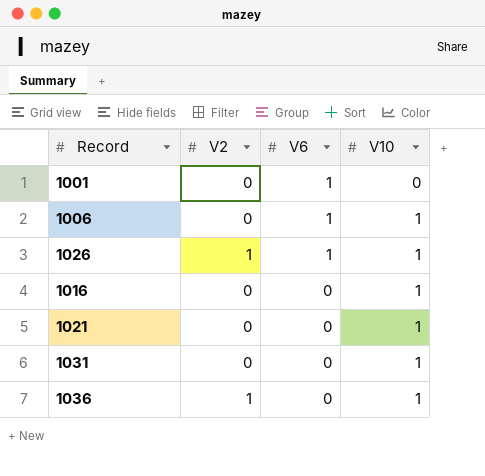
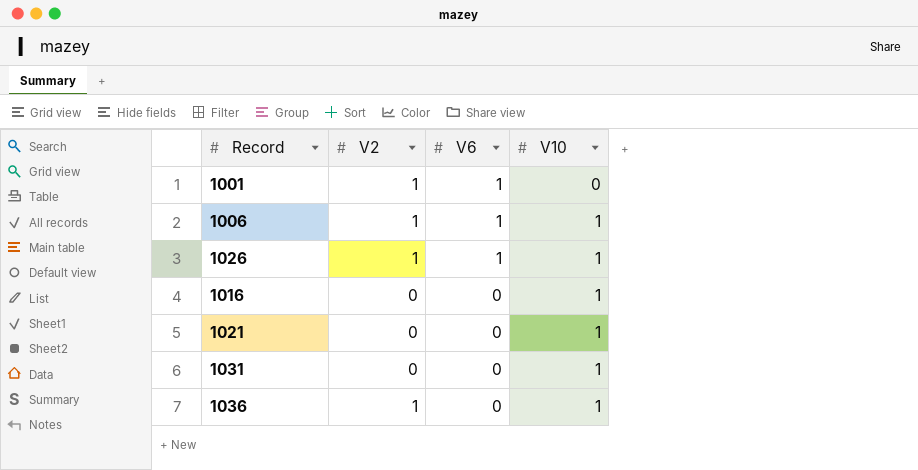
1001 | V2: 0 -> 1
1006 | V2: 0 -> 1

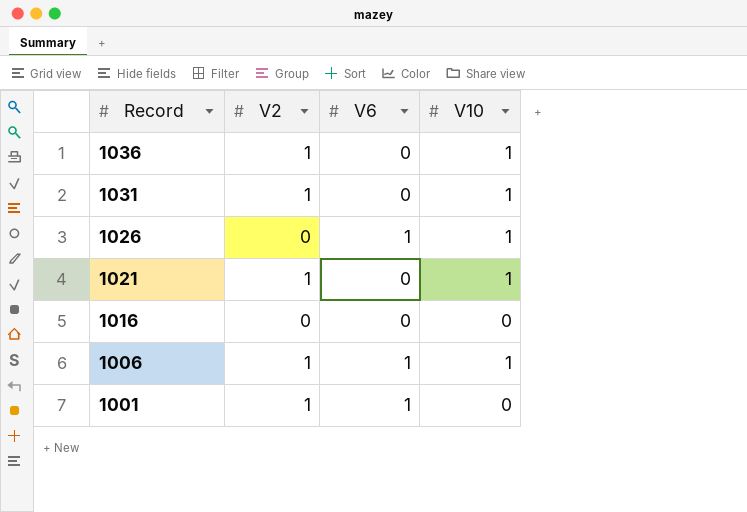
row order: V6 descending -> Record descending
1031 | V2: 0 -> 1
1026 | V2: 1 -> 0
1021 | V2: 0 -> 1
1016 | V10: 1 -> 0

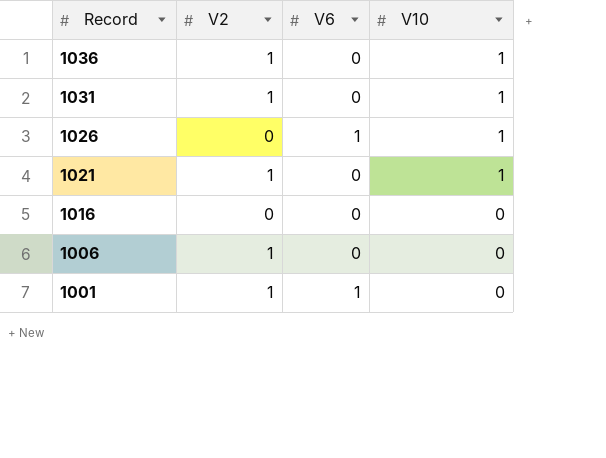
1006 | V6: 1 -> 0
1006 | V10: 1 -> 0

